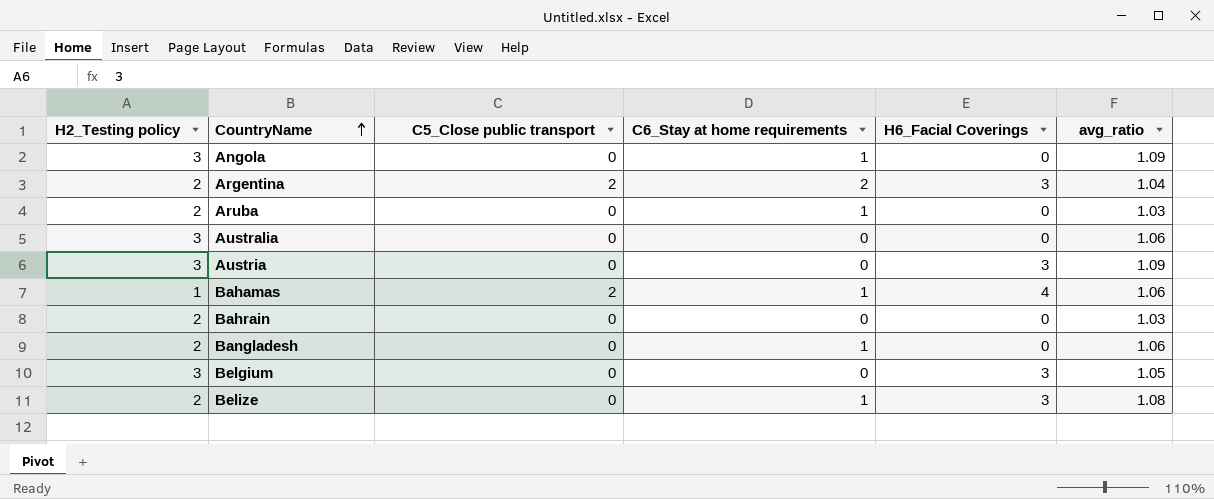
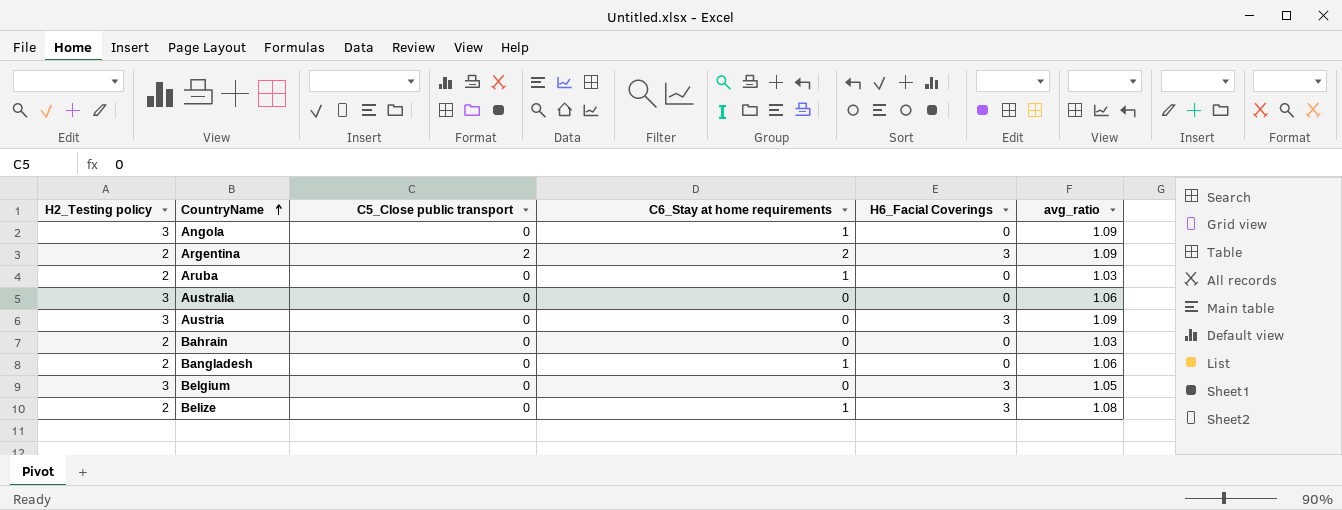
row Bahamas: 1 | 2 | 1 | 4 | 1.06 -> none
Argentina | avg_ratio: 1.04 -> 1.09

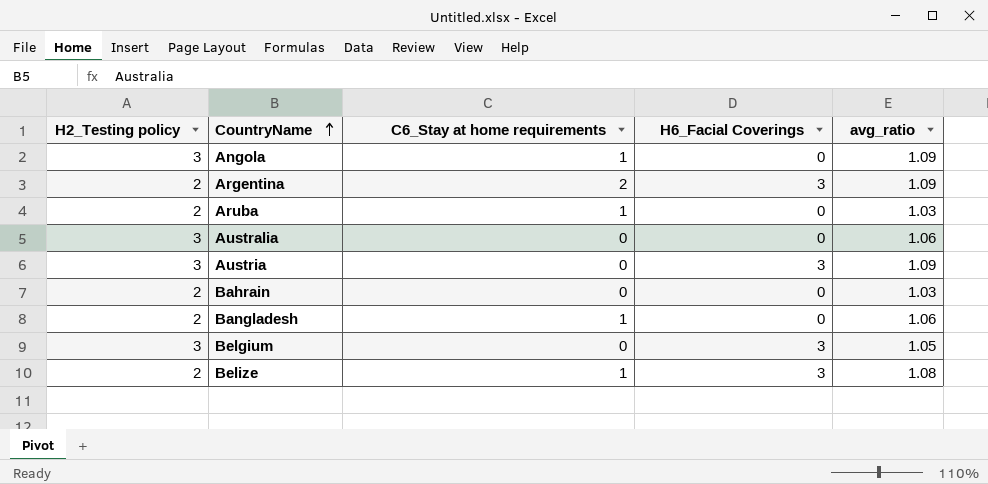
column C5_Close public transport | position: 3 -> none

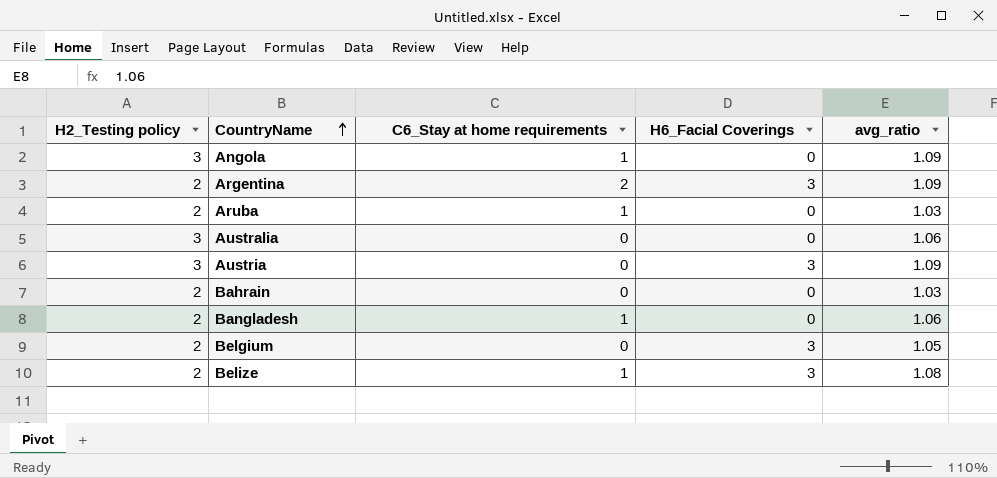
Belgium | H2_Testing policy: 3 -> 2

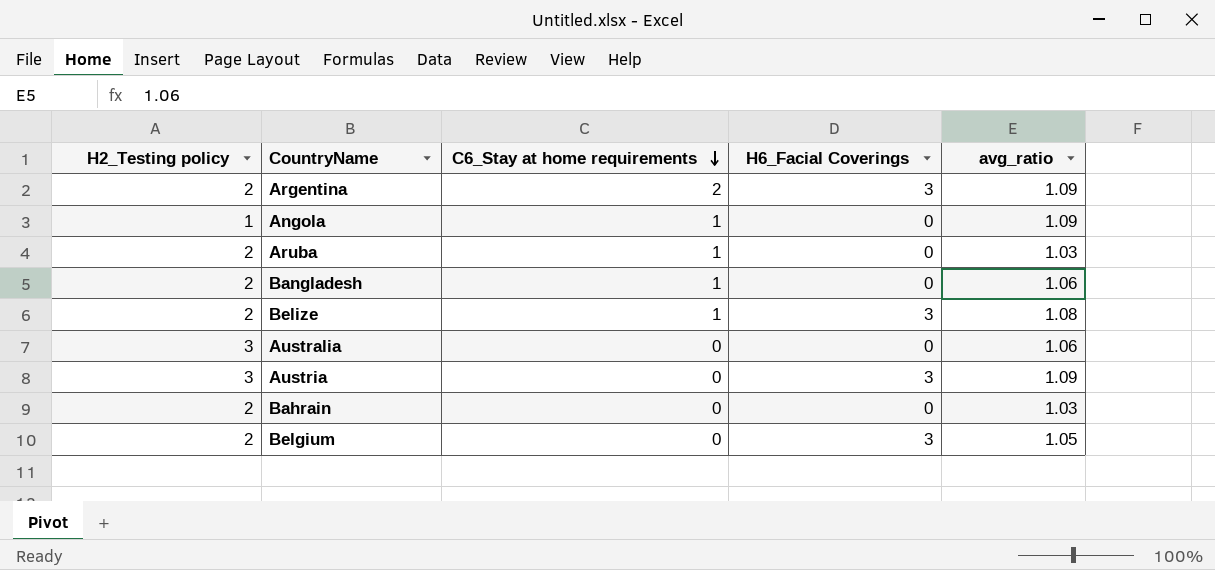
row order: CountryName ascending -> C6_Stay at home requirements descending
Angola | H2_Testing policy: 3 -> 1

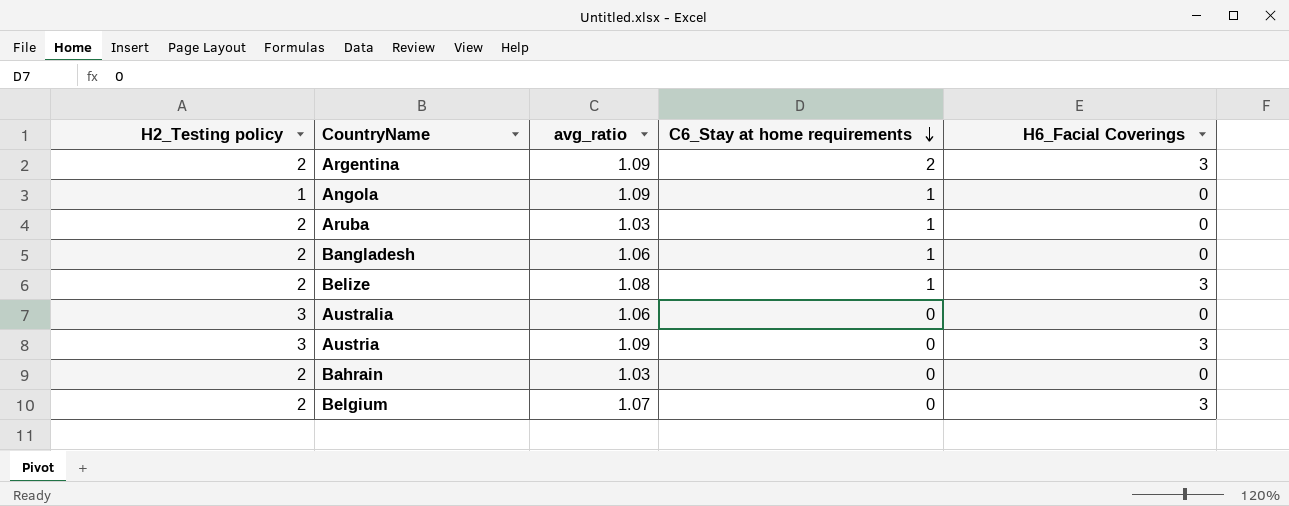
column avg_ratio | position: 5 -> 3
Belgium | avg_ratio: 1.05 -> 1.07

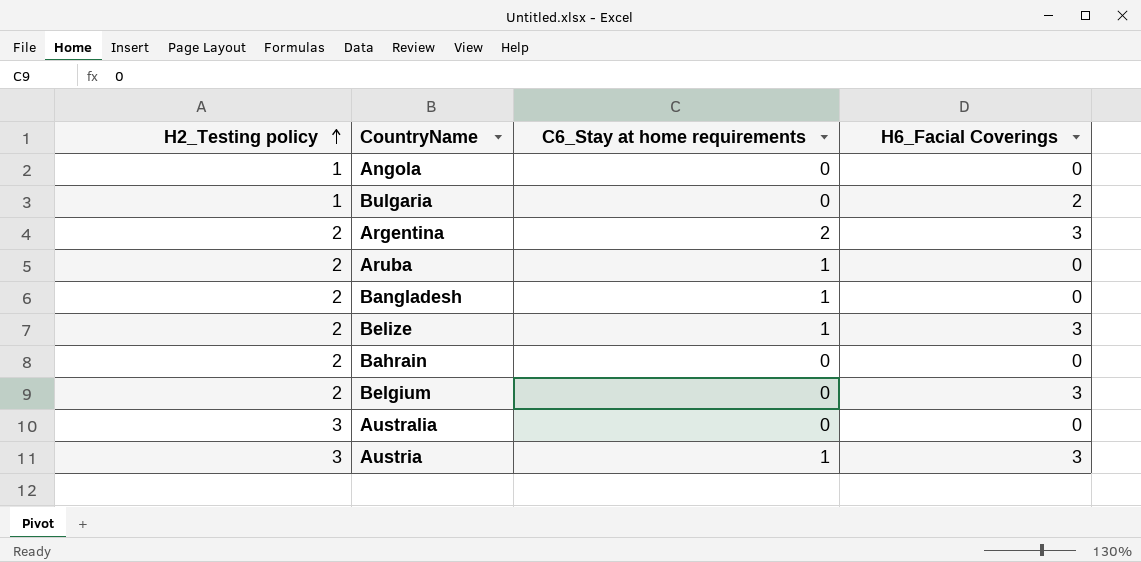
row order: C6_Stay at home requirements descending -> H2_Testing policy ascending
column avg_ratio | position: 3 -> none
Angola | C6_Stay at home requirements: 1 -> 0
row Bulgaria: none -> 1 | 0 | 2
Austria | C6_Stay at home requirements: 0 -> 1

